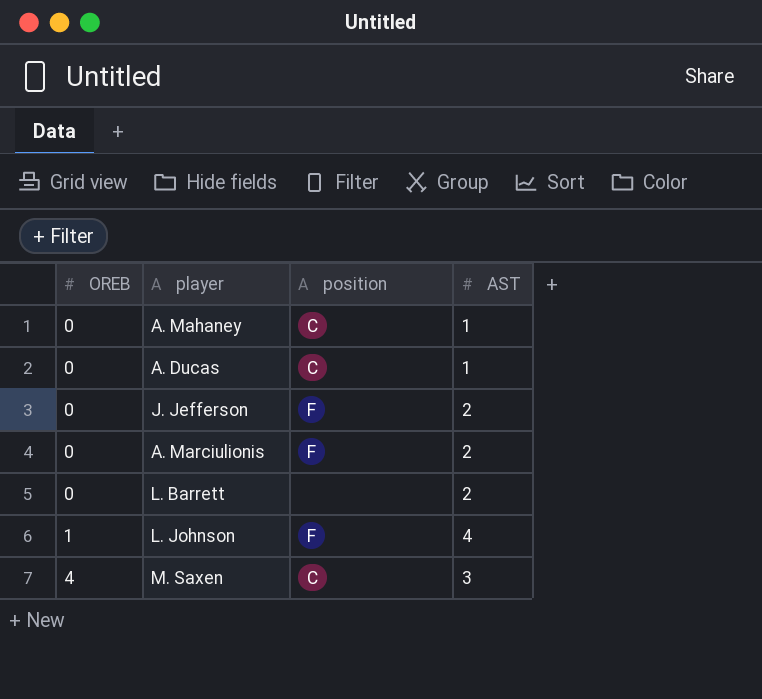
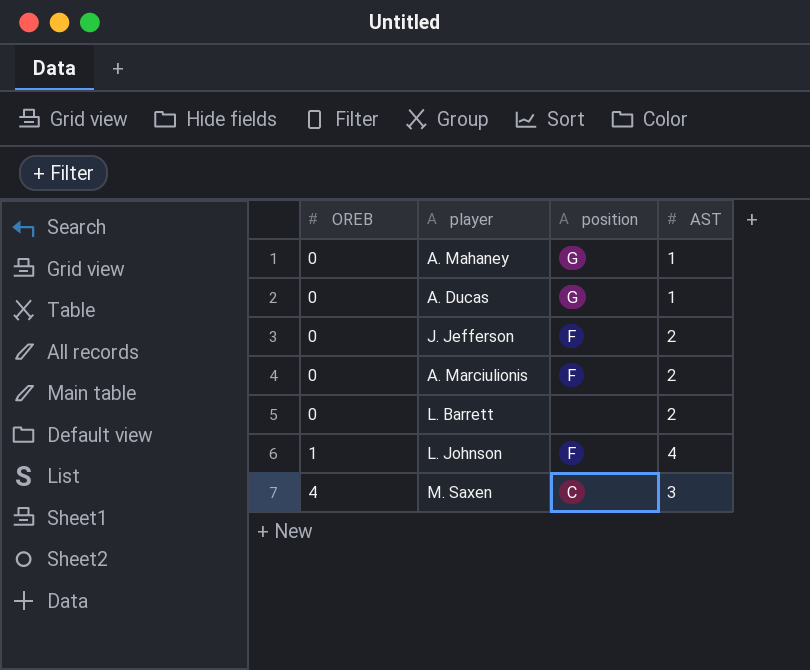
A. Mahaney | position: C -> G
A. Ducas | position: C -> G

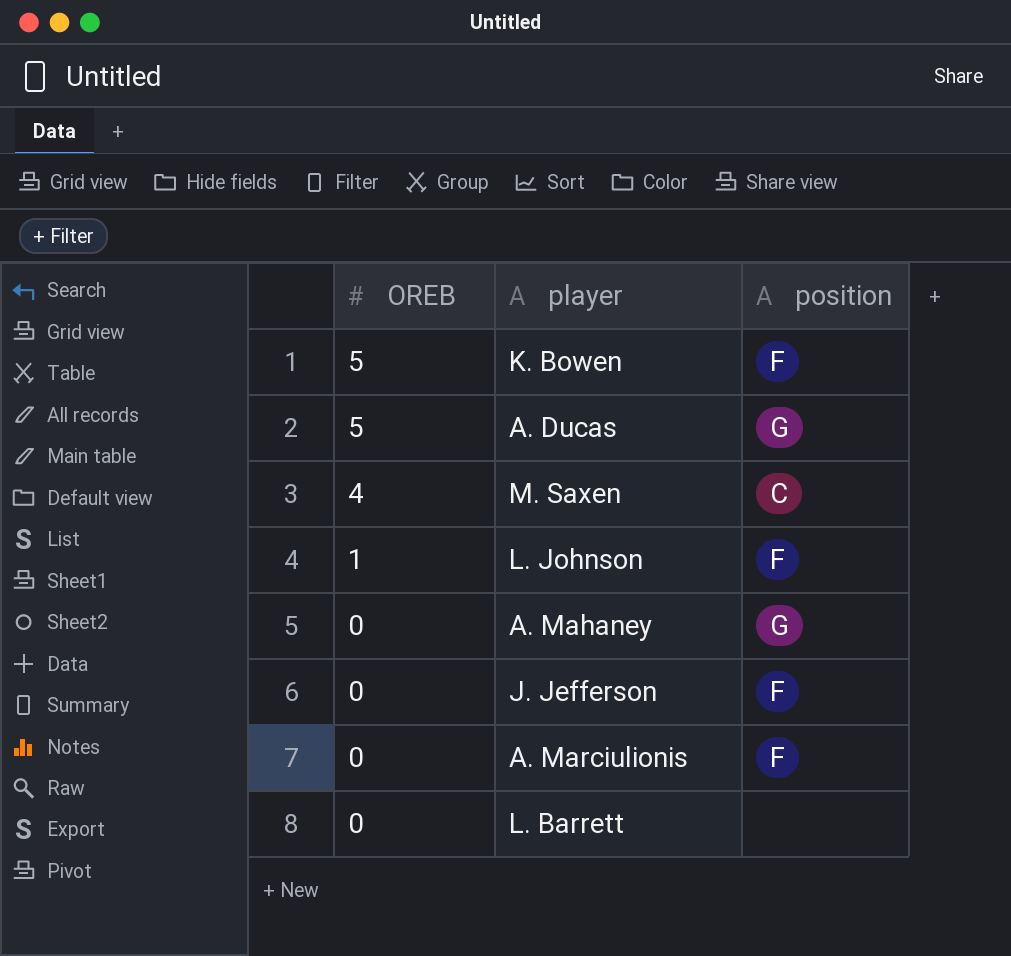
row order: OREB ascending -> OREB descending
column AST | position: 4 -> none
row K. Bowen: none -> 5 | F
A. Ducas | OREB: 0 -> 5

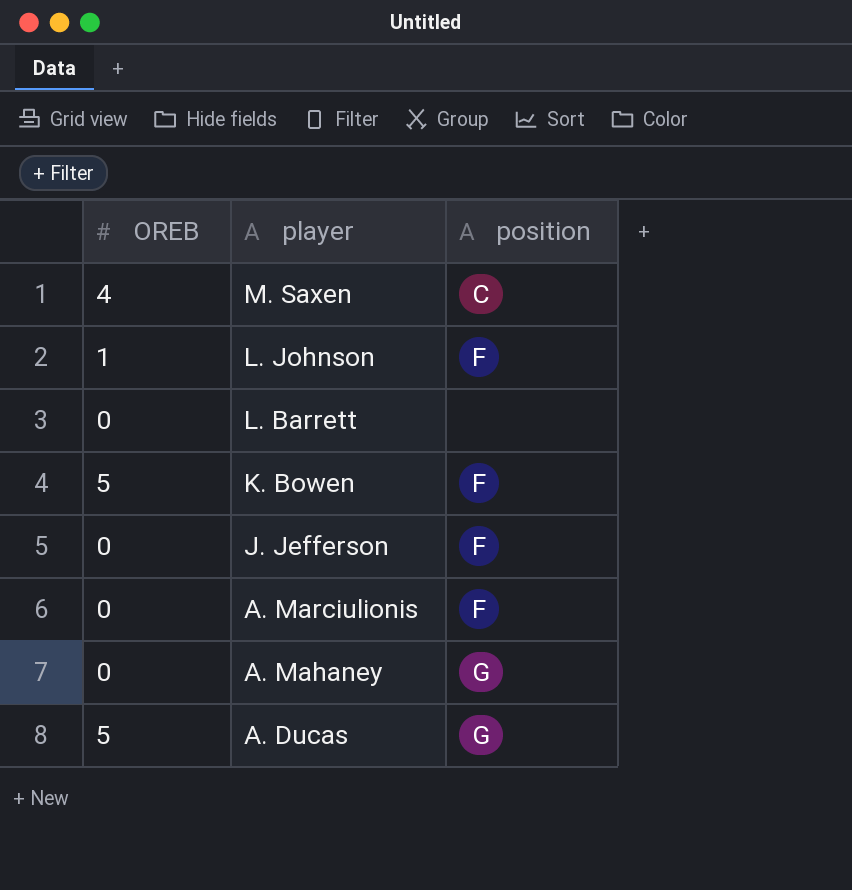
row order: OREB descending -> player descending

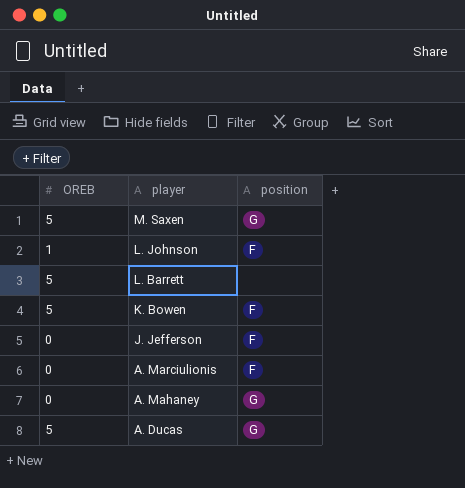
M. Saxen | OREB: 4 -> 5
M. Saxen | position: C -> G
L. Barrett | OREB: 0 -> 5

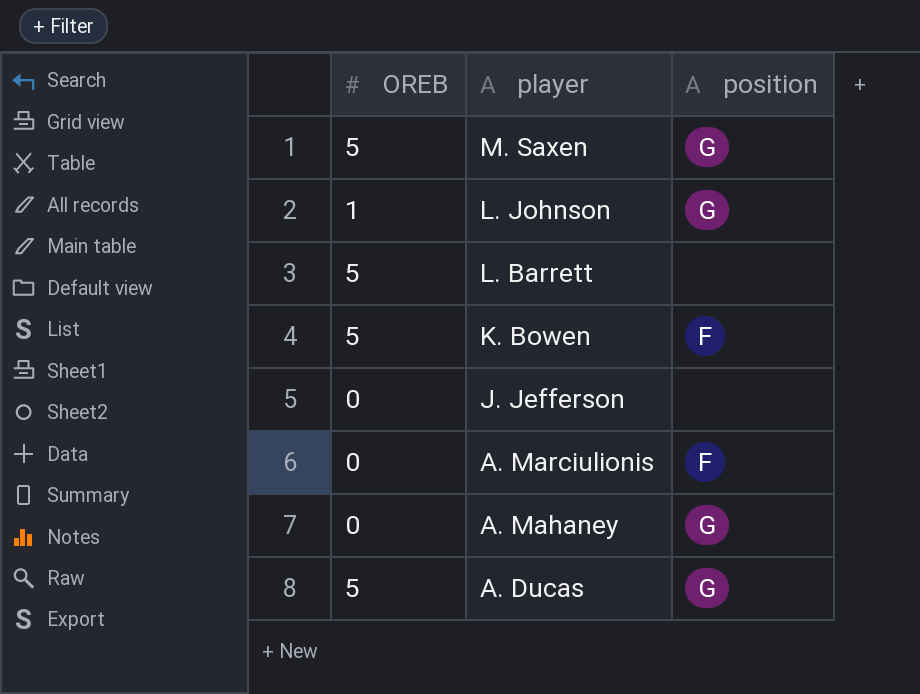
L. Johnson | position: F -> G
J. Jefferson | position: F -> none

